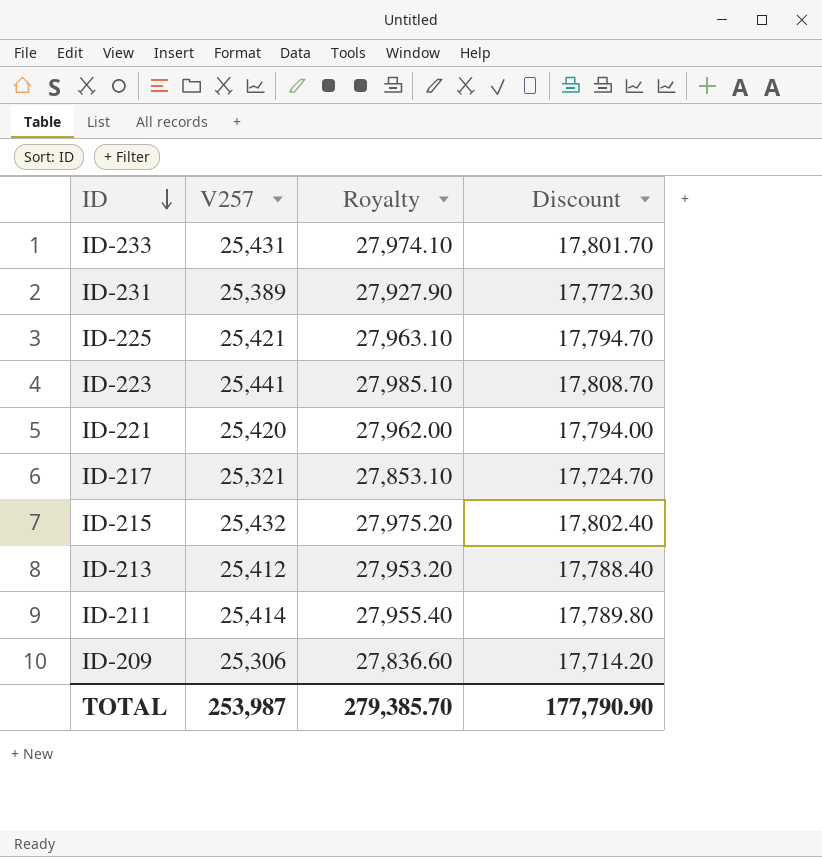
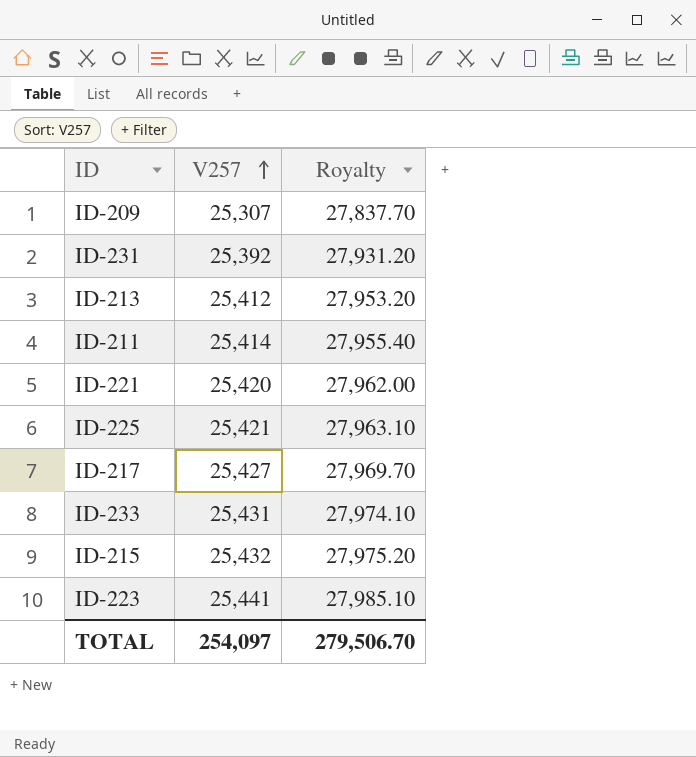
row order: ID descending -> V257 ascending
column Discount | formula: [V257] * 0.7 -> none
ID-209 | V257: 25,306 -> 25,307
ID-209 | Royalty: 27,836.60 -> 27,837.70
ID-231 | V257: 25,389 -> 25,392
ID-231 | Royalty: 27,927.90 -> 27,931.20
ID-217 | V257: 25,321 -> 25,427
ID-217 | Royalty: 27,853.10 -> 27,969.70
TOTAL | V257: 253,987 -> 254,097
TOTAL | Royalty: 279,385.70 -> 279,506.70

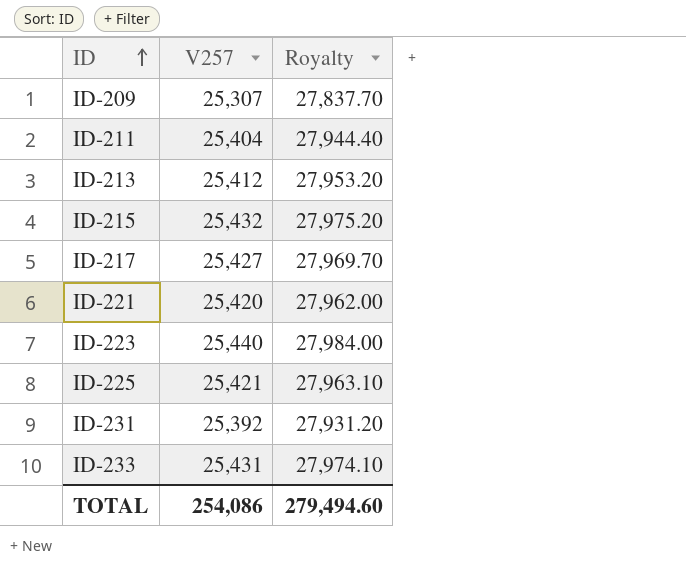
row order: V257 ascending -> ID ascending
ID-211 | V257: 25,414 -> 25,404
ID-211 | Royalty: 27,955.40 -> 27,944.40
ID-223 | V257: 25,441 -> 25,440
ID-223 | Royalty: 27,985.10 -> 27,984.00
TOTAL | V257: 254,097 -> 254,086
TOTAL | Royalty: 279,506.70 -> 279,494.60

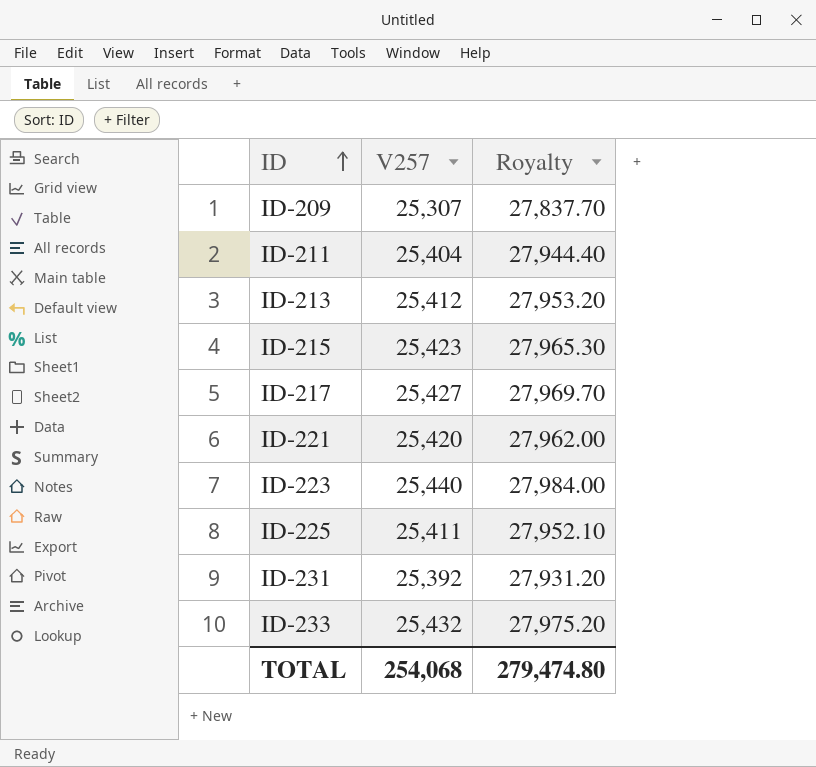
ID-215 | V257: 25,432 -> 25,423
ID-215 | Royalty: 27,975.20 -> 27,965.30
ID-225 | V257: 25,421 -> 25,411
ID-225 | Royalty: 27,963.10 -> 27,952.10
ID-233 | V257: 25,431 -> 25,432
ID-233 | Royalty: 27,974.10 -> 27,975.20
TOTAL | V257: 254,086 -> 254,068
TOTAL | Royalty: 279,494.60 -> 279,474.80

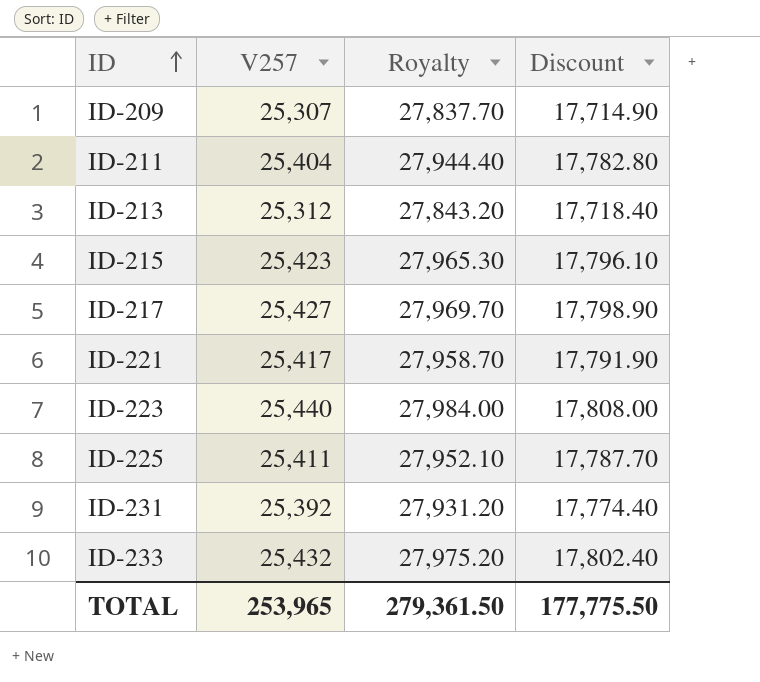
column Discount | formula: none -> [V257] * 0.7
ID-213 | V257: 25,412 -> 25,312
ID-213 | Royalty: 27,953.20 -> 27,843.20
ID-221 | V257: 25,420 -> 25,417
ID-221 | Royalty: 27,962.00 -> 27,958.70
TOTAL | V257: 254,068 -> 253,965
TOTAL | Royalty: 279,474.80 -> 279,361.50

